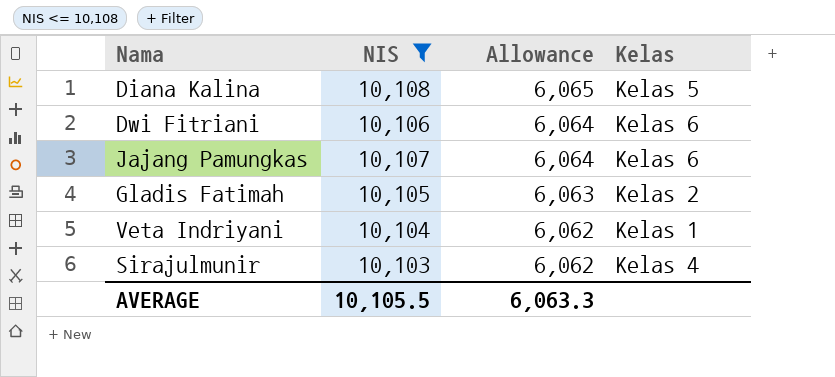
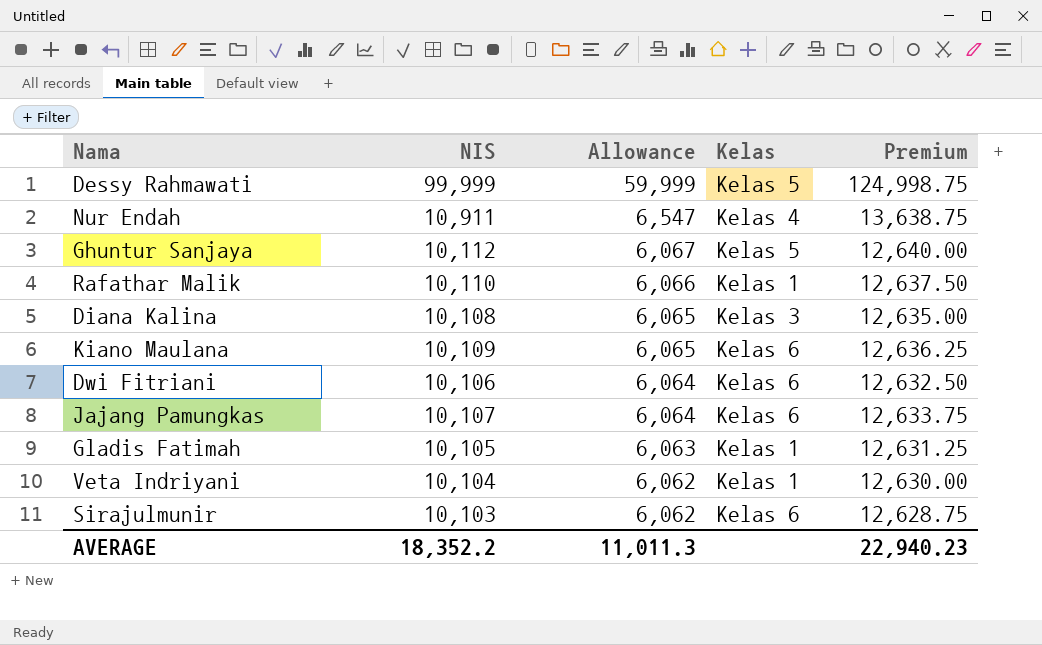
filter: NIS <= 10,108 -> none
column Premium | formula: none -> [NIS] * 1.25
Diana Kalina | Kelas: Kelas 5 -> Kelas 3
Gladis Fatimah | Kelas: Kelas 2 -> Kelas 1
Sirajulmunir | Kelas: Kelas 4 -> Kelas 6
AVERAGE | NIS: 10,105.5 -> 18,352.2
AVERAGE | Allowance: 6,063.3 -> 11,011.3

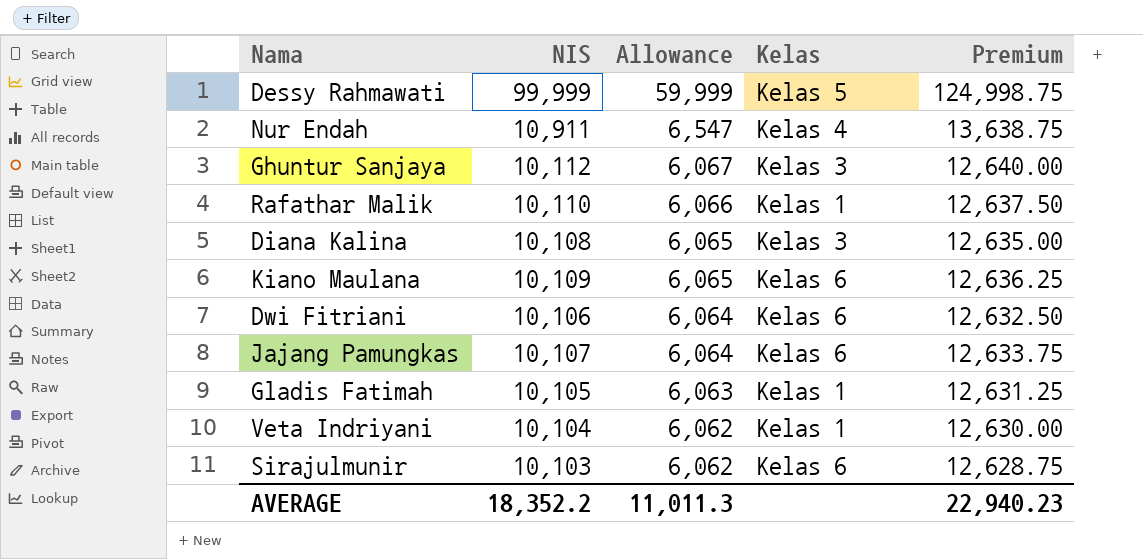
Ghuntur Sanjaya | Kelas: Kelas 5 -> Kelas 3

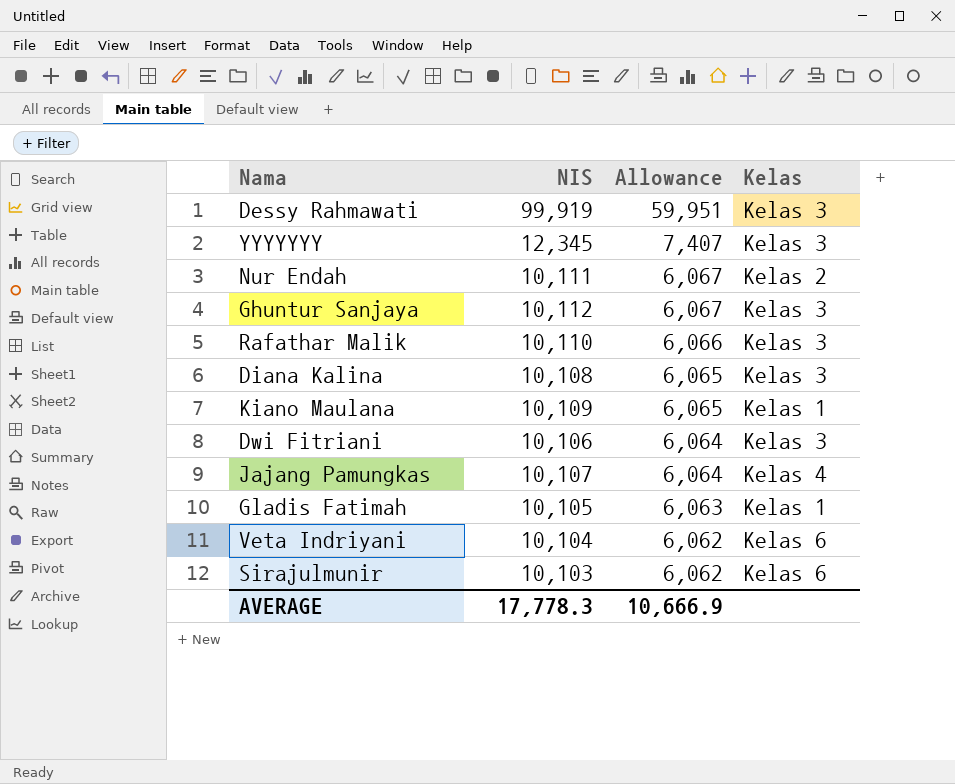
column Premium | formula: [NIS] * 1.25 -> none
Dessy Rahmawati | NIS: 99,999 -> 99,919
Dessy Rahmawati | Allowance: 59,999 -> 59,951
Dessy Rahmawati | Kelas: Kelas 5 -> Kelas 3
row YYYYYYY: none -> 12,345 | 7,407 | Kelas 3
Nur Endah | NIS: 10,911 -> 10,111
Nur Endah | Allowance: 6,547 -> 6,067
Nur Endah | Kelas: Kelas 4 -> Kelas 2
Rafathar Malik | Kelas: Kelas 1 -> Kelas 3
Kiano Maulana | Kelas: Kelas 6 -> Kelas 1
Dwi Fitriani | Kelas: Kelas 6 -> Kelas 3
Jajang Pamungkas | Kelas: Kelas 6 -> Kelas 4
Veta Indriyani | Kelas: Kelas 1 -> Kelas 6
AVERAGE | NIS: 18,352.2 -> 17,778.3
AVERAGE | Allowance: 11,011.3 -> 10,666.9

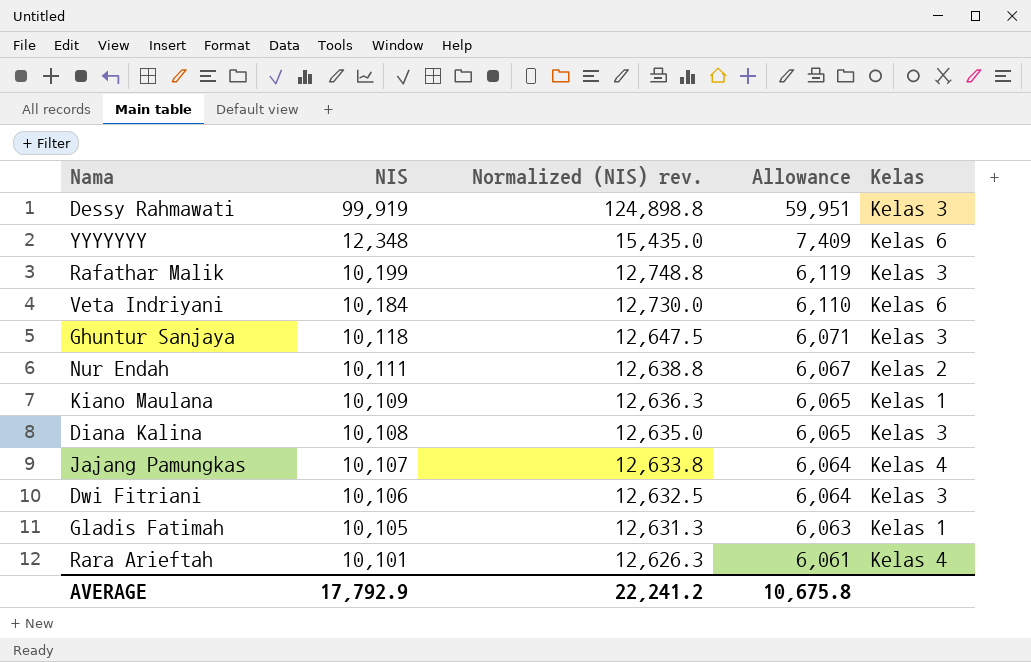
row order: Allowance descending -> NIS descending
column Normalized (NIS) rev. | formula: none -> [NIS] * 1.25
row Sirajulmunir: 10,103 | 6,062 | Kelas 6 -> none
YYYYYYY | NIS: 12,345 -> 12,348
YYYYYYY | Allowance: 7,407 -> 7,409
YYYYYYY | Kelas: Kelas 3 -> Kelas 6
Rafathar Malik | NIS: 10,110 -> 10,199
Rafathar Malik | Allowance: 6,066 -> 6,119
Veta Indriyani | NIS: 10,104 -> 10,184
Veta Indriyani | Allowance: 6,062 -> 6,110
Ghuntur Sanjaya | NIS: 10,112 -> 10,118
Ghuntur Sanjaya | Allowance: 6,067 -> 6,071
row Rara Arieftah: none -> 10,101 | 12,626.3 | 6,061 | Kelas 4
AVERAGE | NIS: 17,778.3 -> 17,792.9
AVERAGE | Allowance: 10,666.9 -> 10,675.8

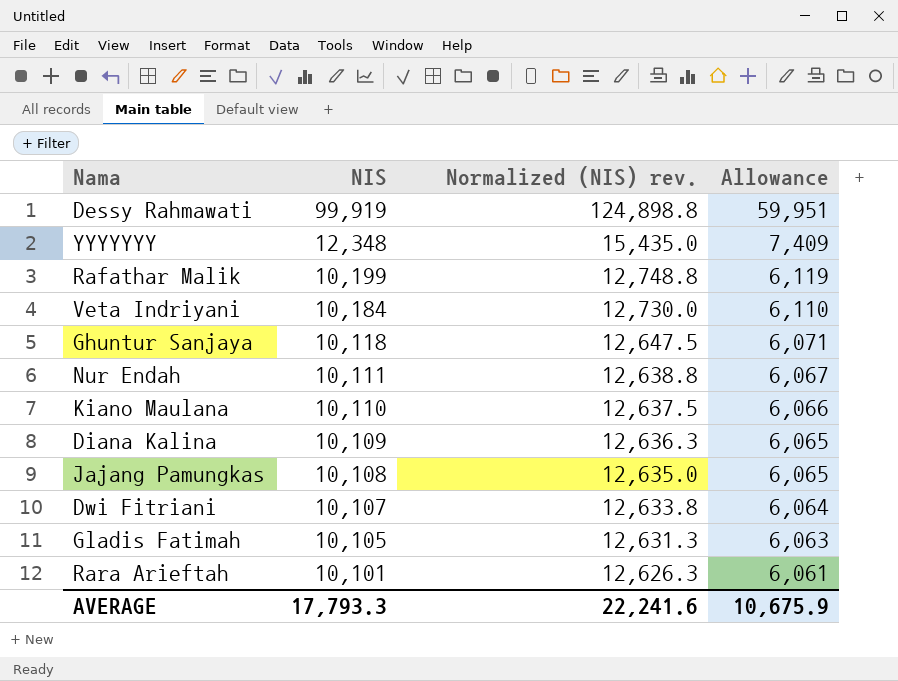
column Kelas | position: 5 -> none
Kiano Maulana | NIS: 10,109 -> 10,110
Kiano Maulana | Normalized (NIS) rev.: 12,636.3 -> 12,637.5
Kiano Maulana | Allowance: 6,065 -> 6,066
Diana Kalina | NIS: 10,108 -> 10,109
Diana Kalina | Normalized (NIS) rev.: 12,635.0 -> 12,636.3
Jajang Pamungkas | NIS: 10,107 -> 10,108
Jajang Pamungkas | Normalized (NIS) rev.: 12,633.8 -> 12,635.0
Jajang Pamungkas | Allowance: 6,064 -> 6,065
Dwi Fitriani | NIS: 10,106 -> 10,107
Dwi Fitriani | Normalized (NIS) rev.: 12,632.5 -> 12,633.8
AVERAGE | NIS: 17,792.9 -> 17,793.3
AVERAGE | Normalized (NIS) rev.: 22,241.2 -> 22,241.6
AVERAGE | Allowance: 10,675.8 -> 10,675.9

